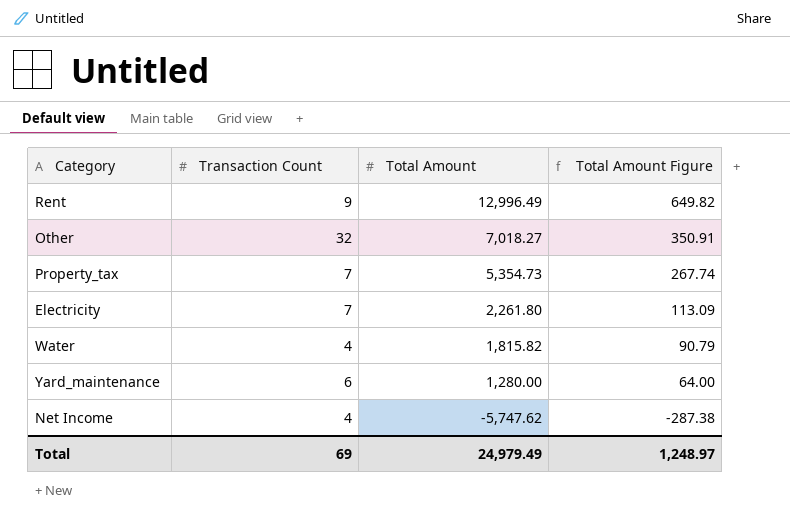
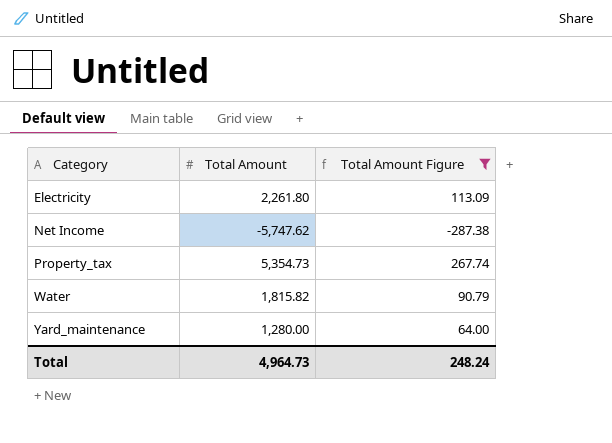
filter: none -> Total Amount Figure <= 267.74
row order: Total Amount descending -> Category ascending
column Transaction Count | position: 2 -> none
Total | Total Amount: 24,979.49 -> 4,964.73
Total | Total Amount Figure: 1,248.97 -> 248.24

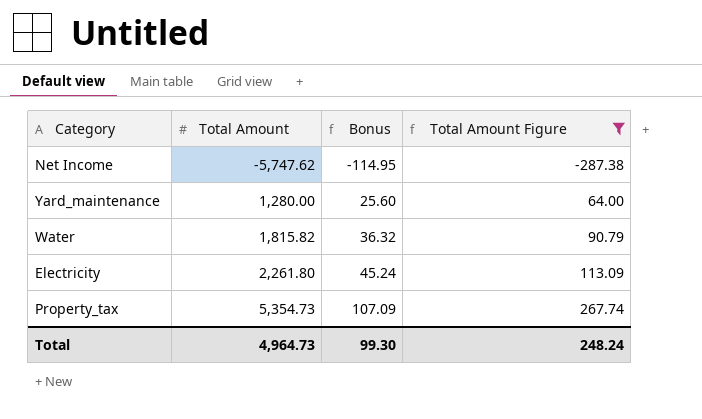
row order: Category ascending -> Total Amount ascending
column Bonus | formula: none -> [Total Amount] * 0.02

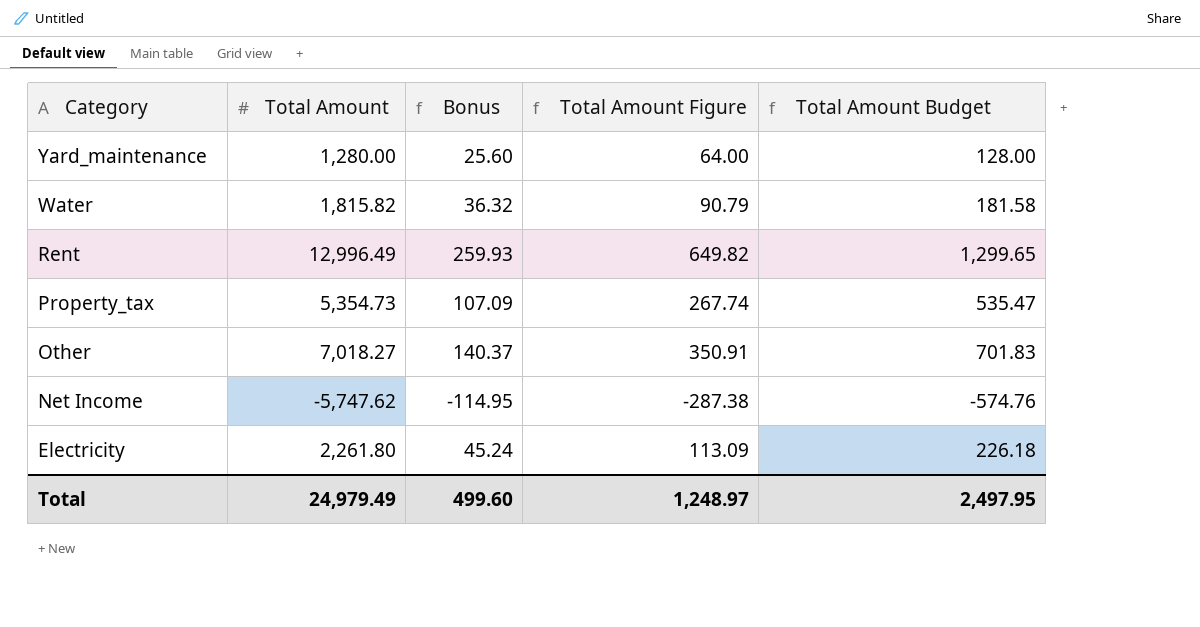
filter: Total Amount Figure <= 267.74 -> none
row order: Total Amount ascending -> Category descending
column Total Amount Budget | formula: none -> [Total Amount] * 0.1
Total | Total Amount: 4,964.73 -> 24,979.49
Total | Bonus: 99.30 -> 499.60
Total | Total Amount Figure: 248.24 -> 1,248.97

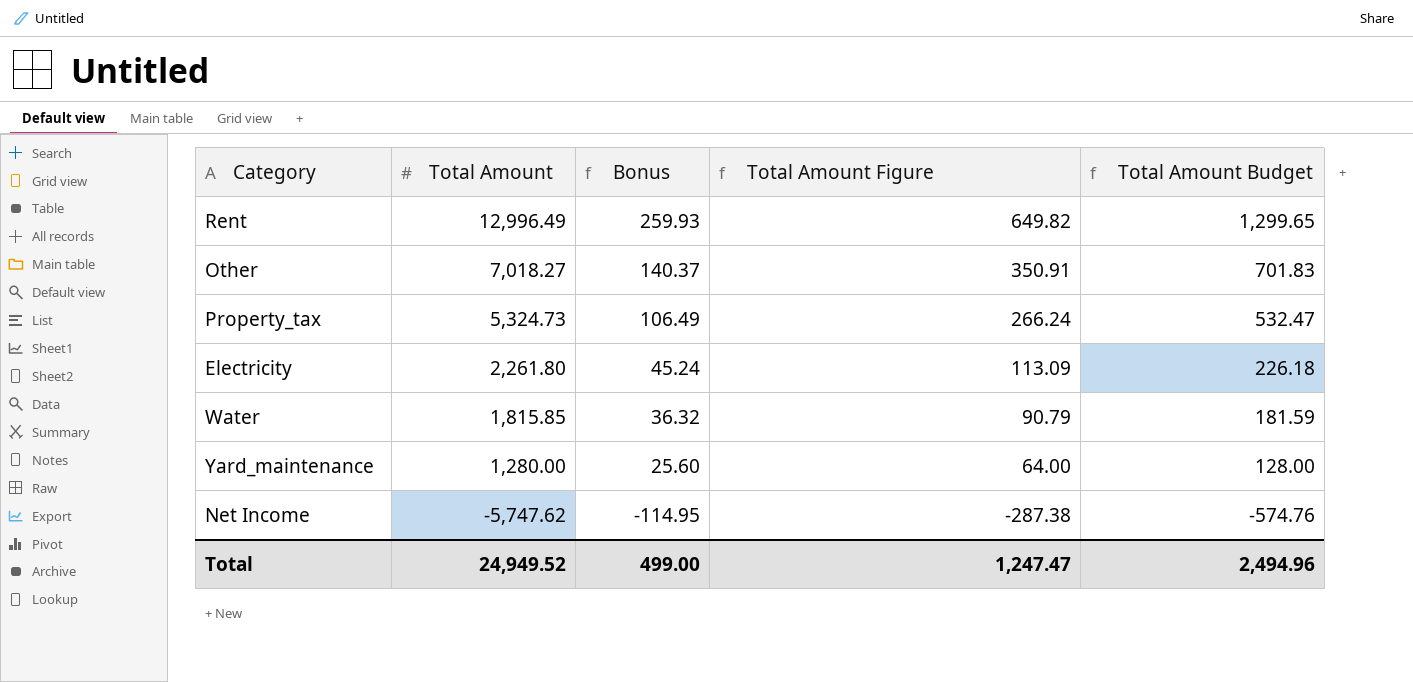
row order: Category descending -> Total Amount descending
Property_tax | Total Amount: 5,354.73 -> 5,324.73
Property_tax | Bonus: 107.09 -> 106.49
Property_tax | Total Amount Figure: 267.74 -> 266.24
Property_tax | Total Amount Budget: 535.47 -> 532.47
Water | Total Amount: 1,815.82 -> 1,815.85
Water | Total Amount Budget: 181.58 -> 181.59
Total | Total Amount: 24,979.49 -> 24,949.52
Total | Bonus: 499.60 -> 499.00
Total | Total Amount Figure: 1,248.97 -> 1,247.47
Total | Total Amount Budget: 2,497.95 -> 2,494.96

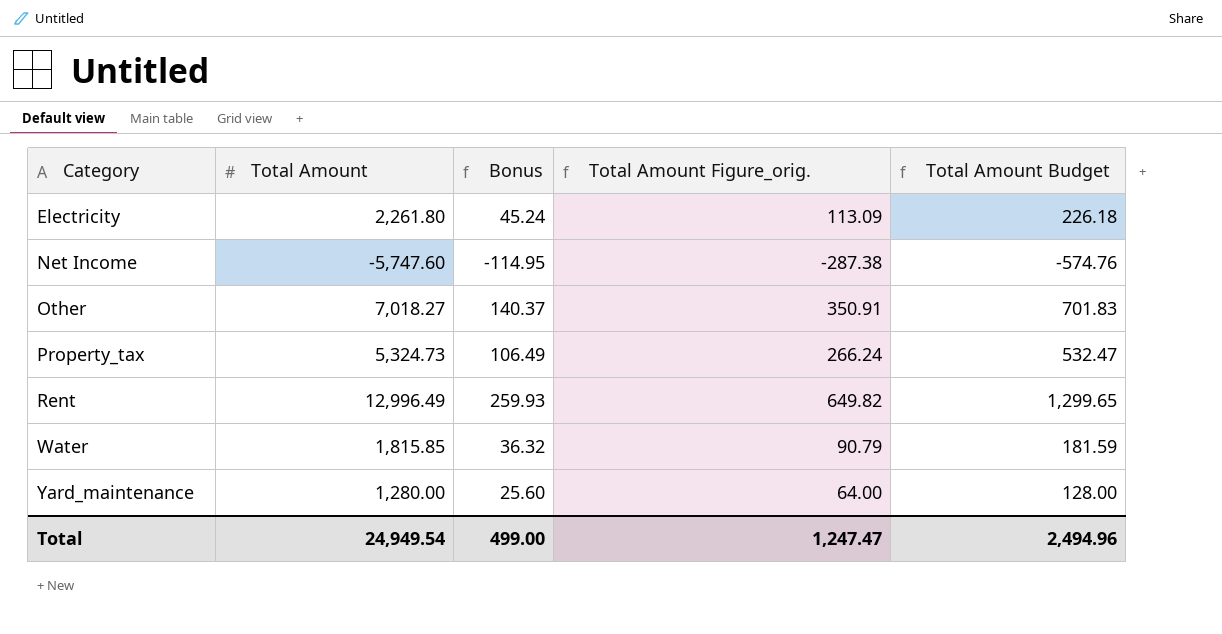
row order: Total Amount descending -> Category ascending
column name: Total Amount Figure -> Total Amount Figure_orig.
Net Income | Total Amount: -5,747.62 -> -5,747.60
Total | Total Amount: 24,949.52 -> 24,949.54

